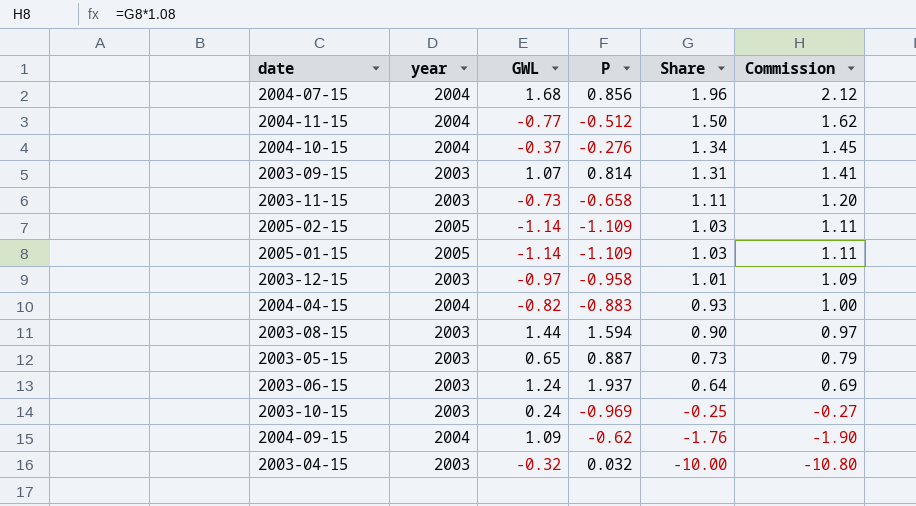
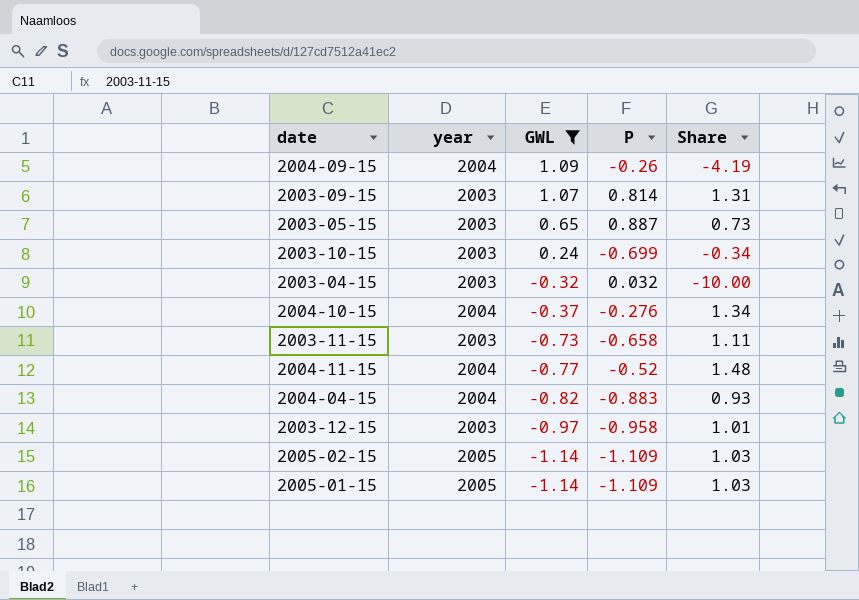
filter: none -> GWL <= 1.09
row order: Share descending -> GWL descending
column Commission | formula: [Share] * 1.08 -> none
2004-09-15 | P: -0.62 -> -0.26
2004-09-15 | Share: -1.76 -> -4.19
2003-10-15 | P: -0.969 -> -0.699
2003-10-15 | Share: -0.25 -> -0.34
2004-11-15 | P: -0.512 -> -0.52
2004-11-15 | Share: 1.50 -> 1.48

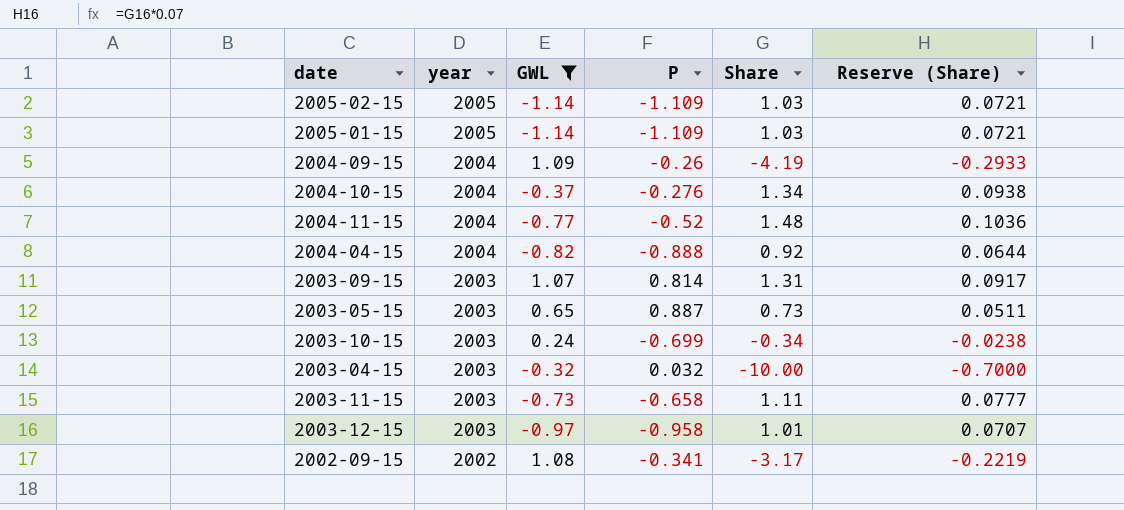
row order: GWL descending -> year descending
column Reserve (Share) | formula: none -> [Share] * 0.07
2004-04-15 | P: -0.883 -> -0.888
2004-04-15 | Share: 0.93 -> 0.92
row 2002-09-15: none -> 2002 | 1.08 | -0.341 | -3.17 | -0.2219

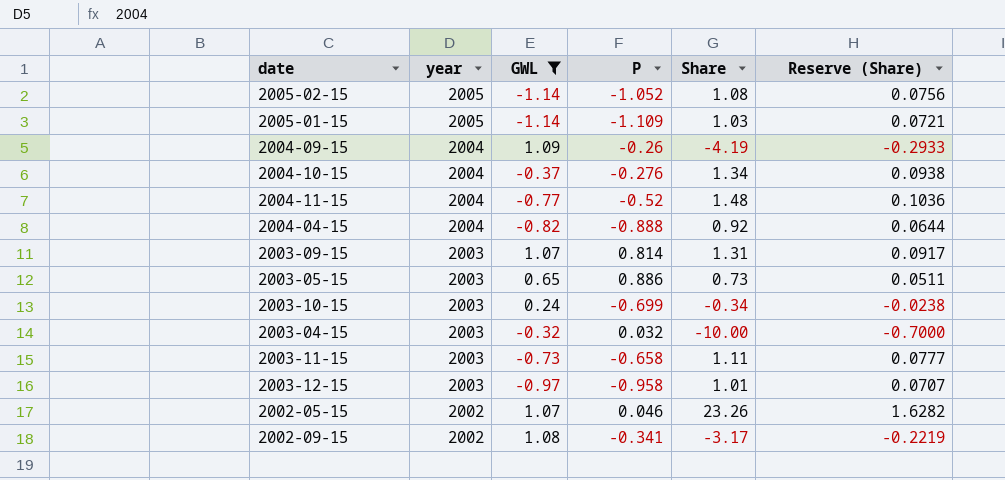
2005-02-15 | P: -1.109 -> -1.052
2005-02-15 | Share: 1.03 -> 1.08
2005-02-15 | Reserve (Share): 0.0721 -> 0.0756
2003-05-15 | P: 0.887 -> 0.886
row 2002-05-15: none -> 2002 | 1.07 | 0.046 | 23.26 | 1.6282

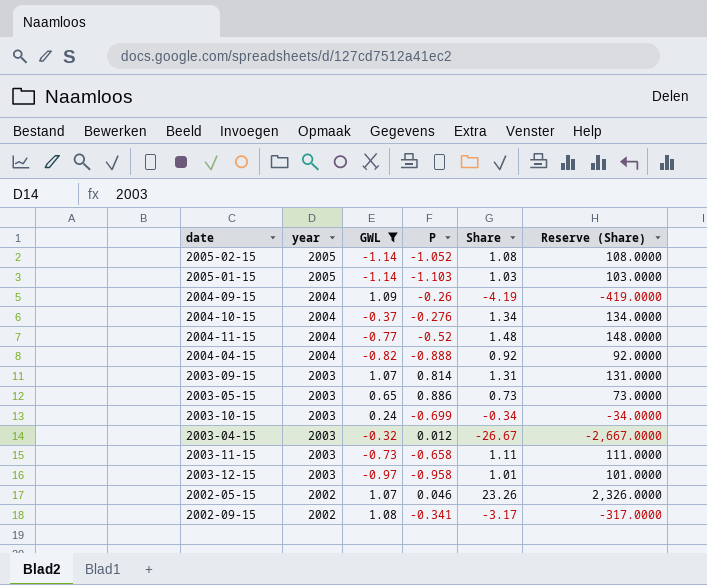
column Reserve (Share) | formula: [Share] * 0.07 -> [Share] * 100
2005-01-15 | P: -1.109 -> -1.103
2003-04-15 | P: 0.032 -> 0.012
2003-04-15 | Share: -10.00 -> -26.67

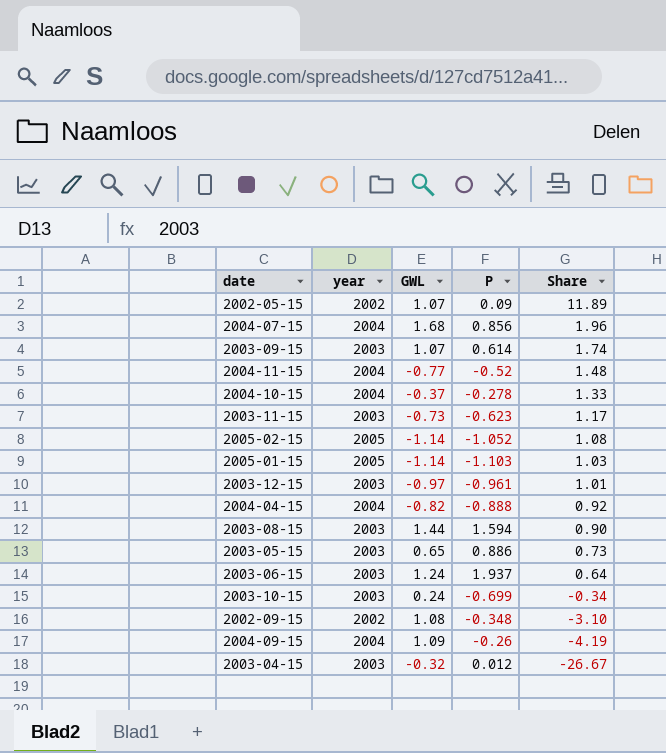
filter: GWL <= 1.09 -> none
row order: year descending -> Share descending
column Reserve (Share) | formula: [Share] * 100 -> none
2002-05-15 | P: 0.046 -> 0.09
2002-05-15 | Share: 23.26 -> 11.89
2003-09-15 | P: 0.814 -> 0.614
2003-09-15 | Share: 1.31 -> 1.74
2004-10-15 | P: -0.276 -> -0.278
2004-10-15 | Share: 1.34 -> 1.33
2003-11-15 | P: -0.658 -> -0.623
2003-11-15 | Share: 1.11 -> 1.17
2003-12-15 | P: -0.958 -> -0.961
2002-09-15 | P: -0.341 -> -0.348
2002-09-15 | Share: -3.17 -> -3.10

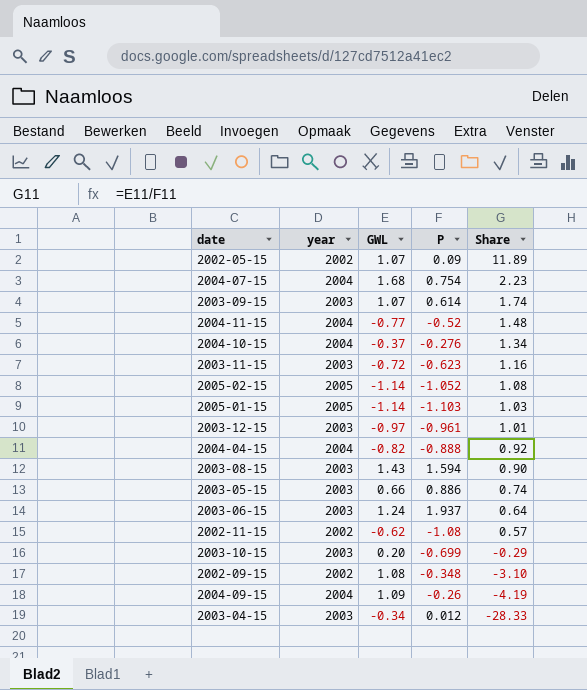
2004-07-15 | P: 0.856 -> 0.754
2004-07-15 | Share: 1.96 -> 2.23
2004-10-15 | P: -0.278 -> -0.276
2004-10-15 | Share: 1.33 -> 1.34
2003-11-15 | GWL: -0.73 -> -0.72
2003-11-15 | Share: 1.17 -> 1.16
2003-08-15 | GWL: 1.44 -> 1.43
2003-05-15 | GWL: 0.65 -> 0.66
2003-05-15 | Share: 0.73 -> 0.74
row 2002-11-15: none -> 2002 | -0.62 | -1.08 | 0.57
2003-10-15 | GWL: 0.24 -> 0.20
2003-10-15 | Share: -0.34 -> -0.29
2003-04-15 | GWL: -0.32 -> -0.34
2003-04-15 | Share: -26.67 -> -28.33

